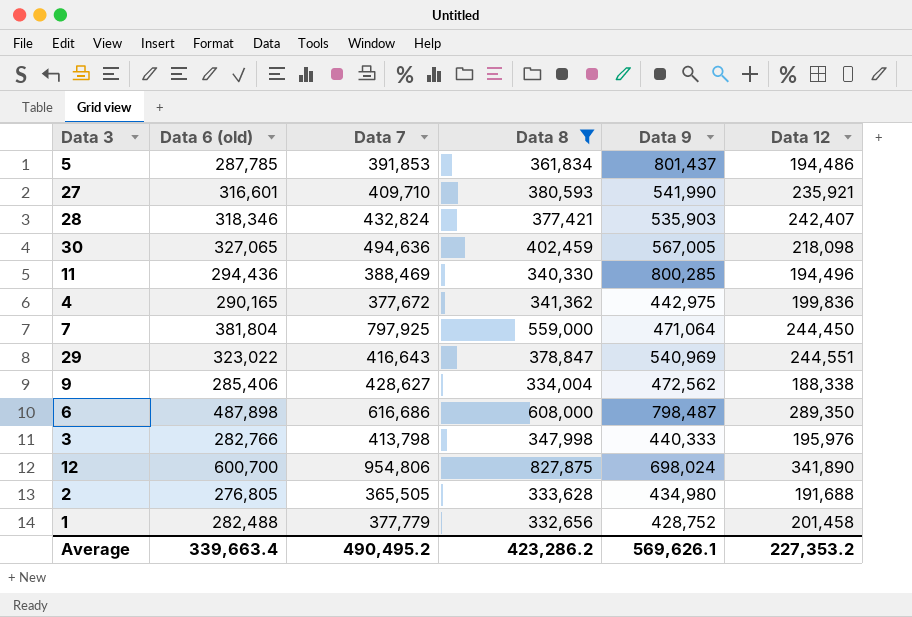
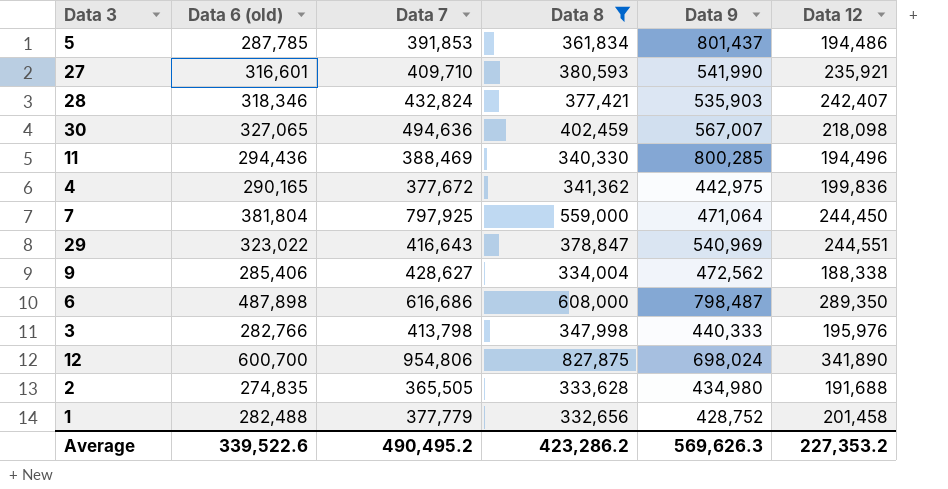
30 | Data 9: 567,005 -> 567,007
2 | Data 6 (old): 276,805 -> 274,835
Average | Data 6 (old): 339,663.4 -> 339,522.6
Average | Data 9: 569,626.1 -> 569,626.3

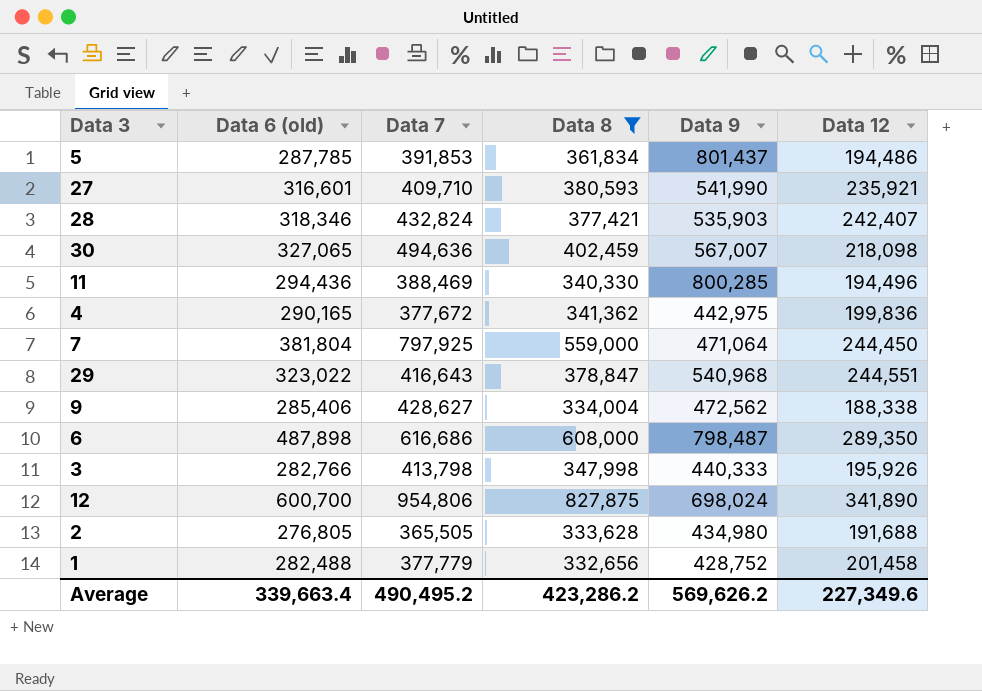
29 | Data 9: 540,969 -> 540,968
3 | Data 12: 195,976 -> 195,926
2 | Data 6 (old): 274,835 -> 276,805
Average | Data 6 (old): 339,522.6 -> 339,663.4
Average | Data 9: 569,626.3 -> 569,626.2
Average | Data 12: 227,353.2 -> 227,349.6

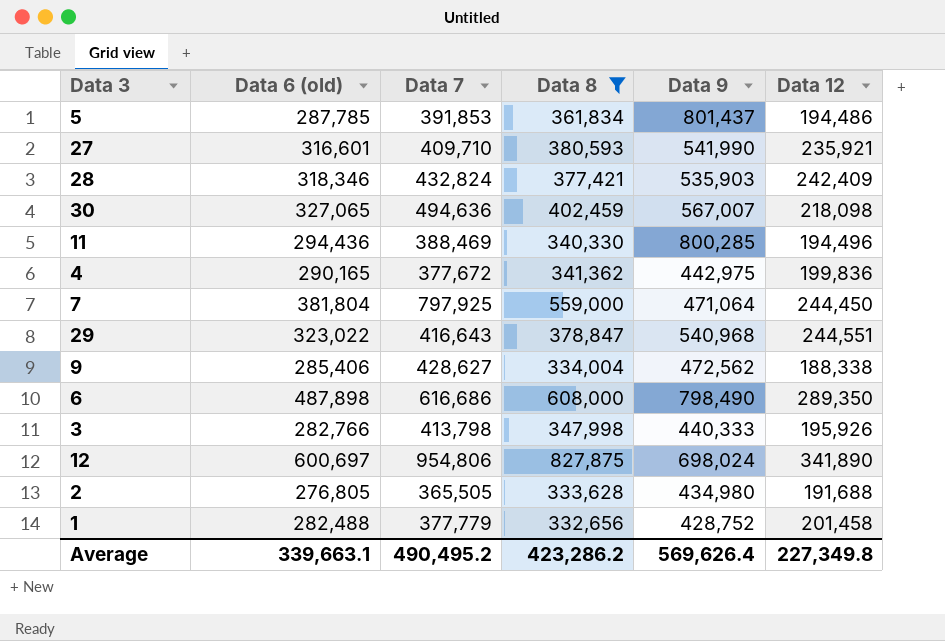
28 | Data 12: 242,407 -> 242,409
6 | Data 9: 798,487 -> 798,490
12 | Data 6 (old): 600,700 -> 600,697
Average | Data 6 (old): 339,663.4 -> 339,663.1
Average | Data 9: 569,626.2 -> 569,626.4
Average | Data 12: 227,349.6 -> 227,349.8

